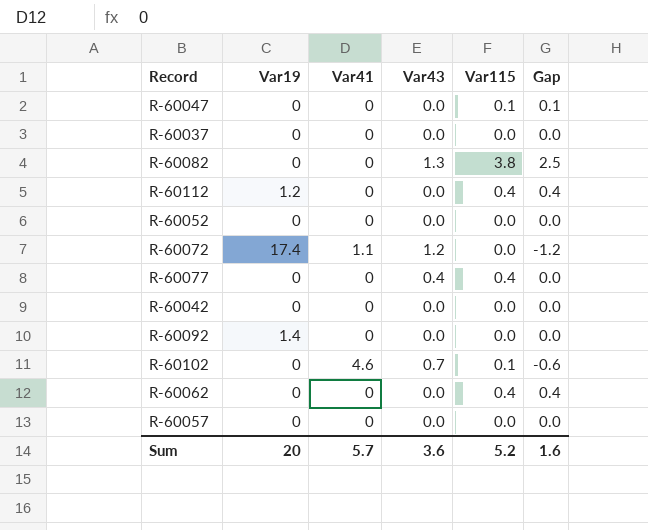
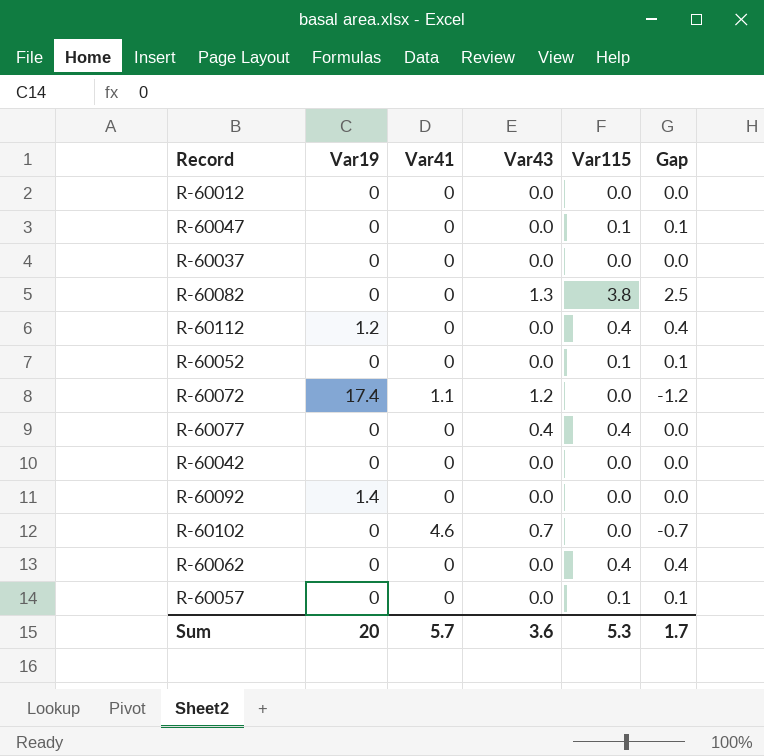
row R-60012: none -> 0 | 0 | 0.0 | 0.0 | 0.0
R-60052 | Var115: 0.0 -> 0.1
R-60052 | Gap: 0.0 -> 0.1
R-60102 | Var115: 0.1 -> 0.0
R-60102 | Gap: -0.6 -> -0.7
R-60057 | Var115: 0.0 -> 0.1
R-60057 | Gap: 0.0 -> 0.1
Sum | Var115: 5.2 -> 5.3
Sum | Gap: 1.6 -> 1.7

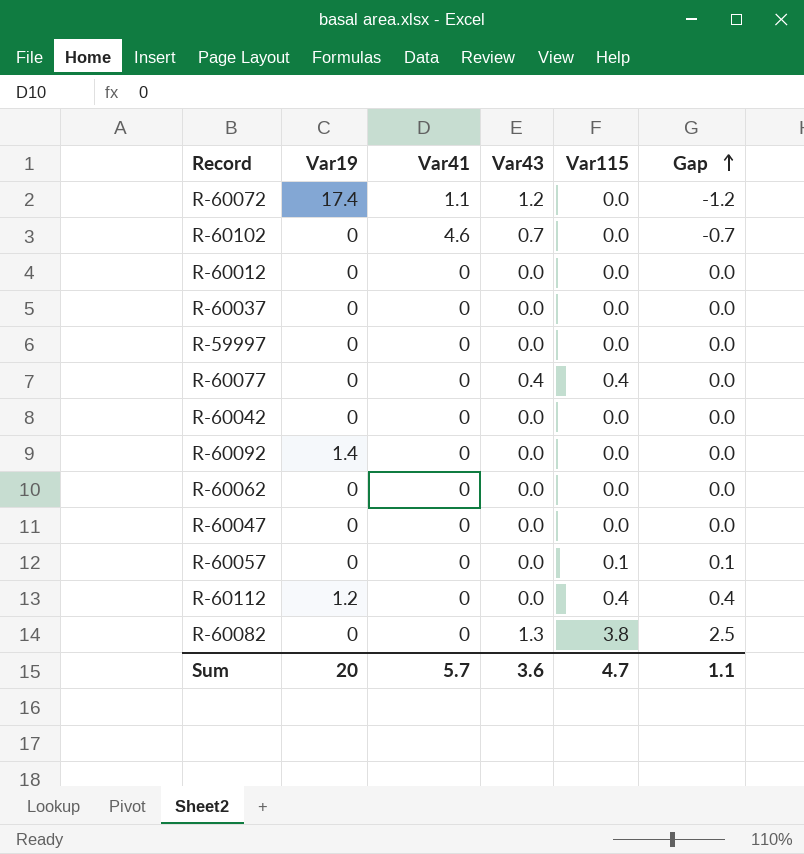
row order: none -> Gap ascending
row R-60052: 0 | 0 | 0.0 | 0.1 | 0.1 -> none
row R-59997: none -> 0 | 0 | 0.0 | 0.0 | 0.0
R-60062 | Var115: 0.4 -> 0.0
R-60062 | Gap: 0.4 -> 0.0
R-60047 | Var115: 0.1 -> 0.0
R-60047 | Gap: 0.1 -> 0.0
Sum | Var115: 5.3 -> 4.7
Sum | Gap: 1.7 -> 1.1

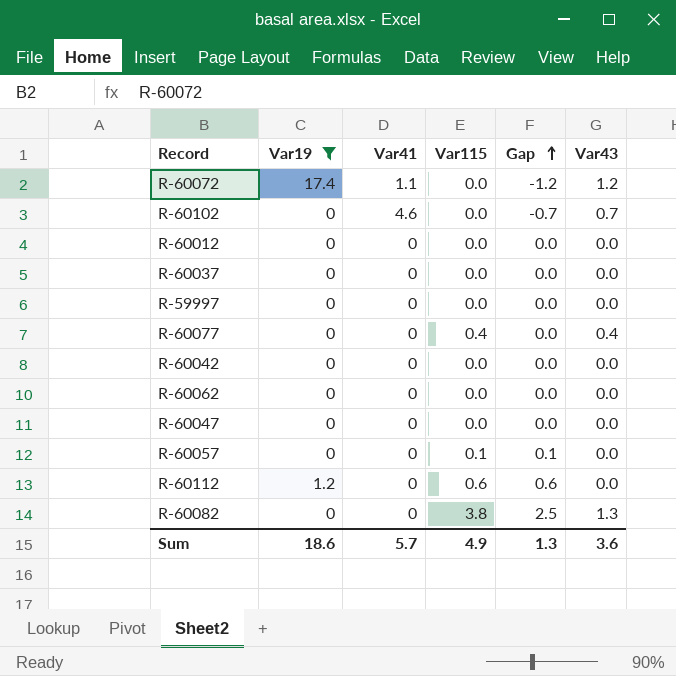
filter: none -> Var19 != 1.4
column Var43 | position: 4 -> 6
R-60112 | Var115: 0.4 -> 0.6
R-60112 | Gap: 0.4 -> 0.6
Sum | Var19: 20 -> 18.6
Sum | Var115: 4.7 -> 4.9
Sum | Gap: 1.1 -> 1.3

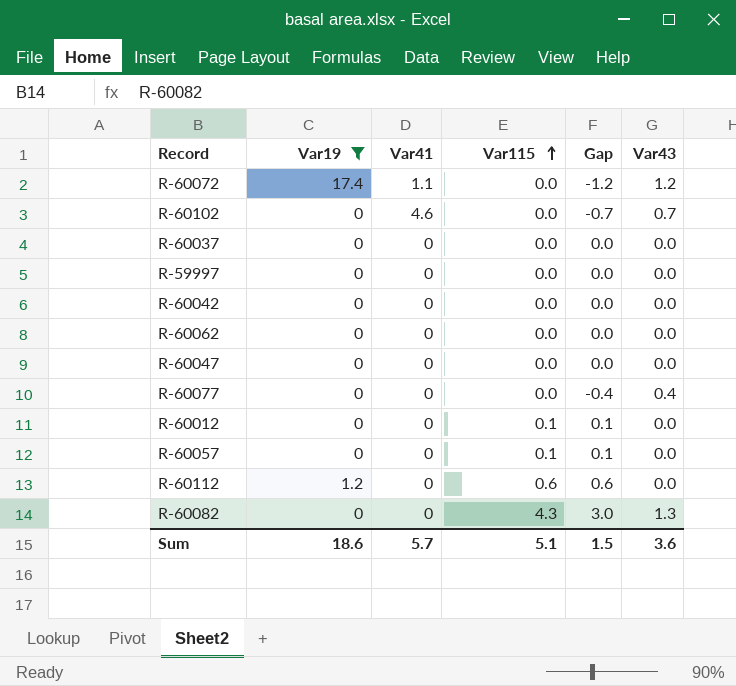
row order: Gap ascending -> Var115 ascending
R-60077 | Var115: 0.4 -> 0.0
R-60077 | Gap: 0.0 -> -0.4
R-60012 | Var115: 0.0 -> 0.1
R-60012 | Gap: 0.0 -> 0.1
R-60082 | Var115: 3.8 -> 4.3
R-60082 | Gap: 2.5 -> 3.0
Sum | Var115: 4.9 -> 5.1
Sum | Gap: 1.3 -> 1.5

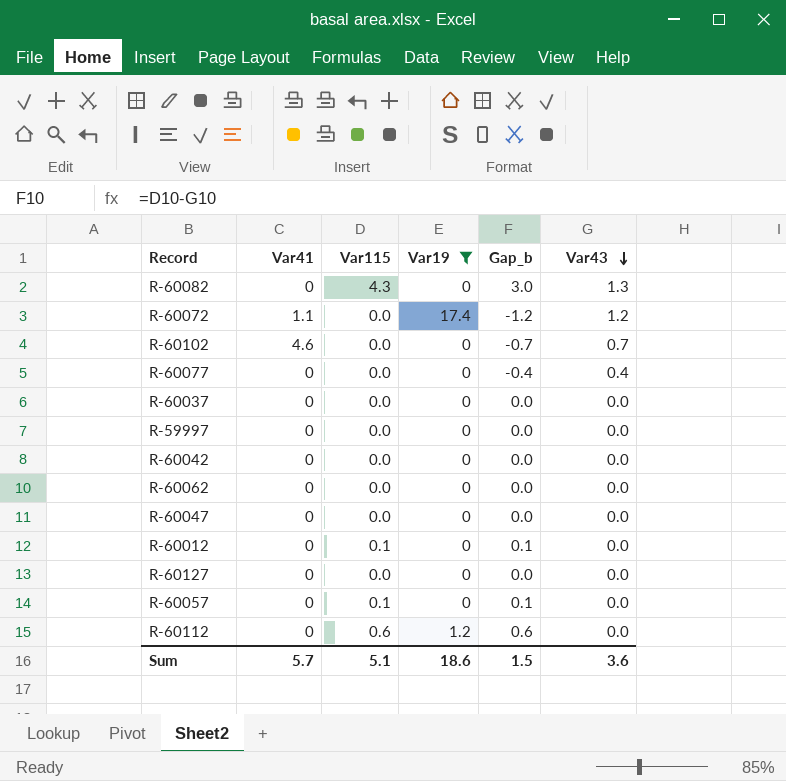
row order: Var115 ascending -> Var43 descending
column Var19 | position: 2 -> 4
column name: Gap -> Gap_b
row R-60127: none -> 0 | 0.0 | 0 | 0.0 | 0.0

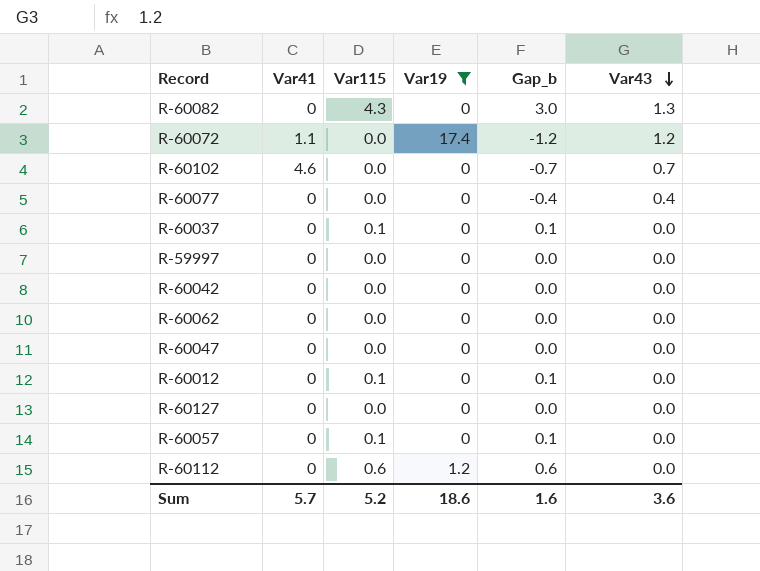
R-60037 | Var115: 0.0 -> 0.1
R-60037 | Gap_b: 0.0 -> 0.1
Sum | Var115: 5.1 -> 5.2
Sum | Gap_b: 1.5 -> 1.6

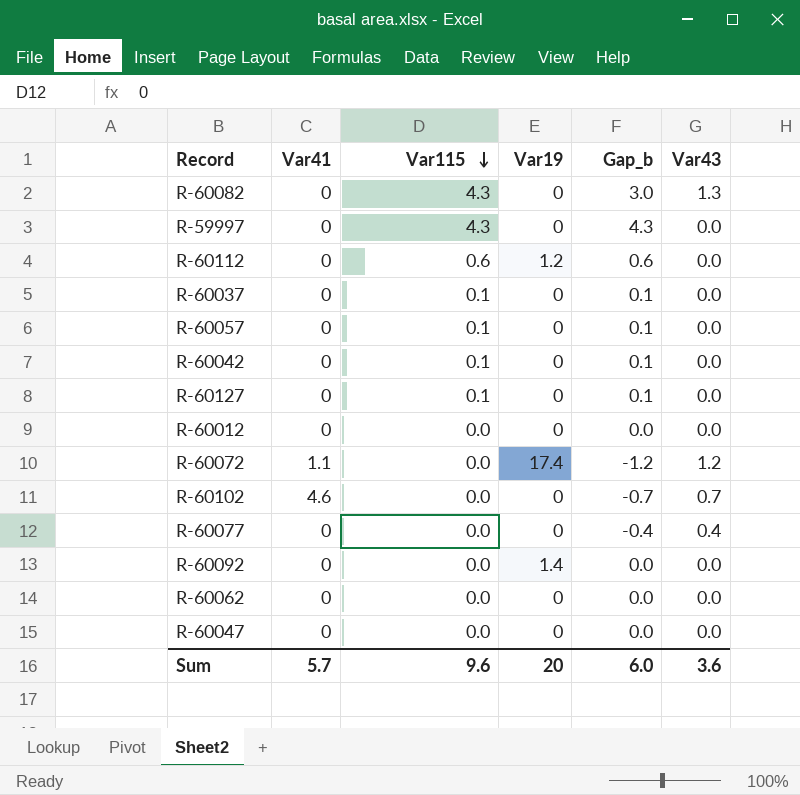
filter: Var19 != 1.4 -> none
row order: Var43 descending -> Var115 descending
R-59997 | Var115: 0.0 -> 4.3
R-59997 | Gap_b: 0.0 -> 4.3
R-60042 | Var115: 0.0 -> 0.1
R-60042 | Gap_b: 0.0 -> 0.1
R-60127 | Var115: 0.0 -> 0.1
R-60127 | Gap_b: 0.0 -> 0.1
R-60012 | Var115: 0.1 -> 0.0
R-60012 | Gap_b: 0.1 -> 0.0
Sum | Var115: 5.2 -> 9.6
Sum | Var19: 18.6 -> 20
Sum | Gap_b: 1.6 -> 6.0

